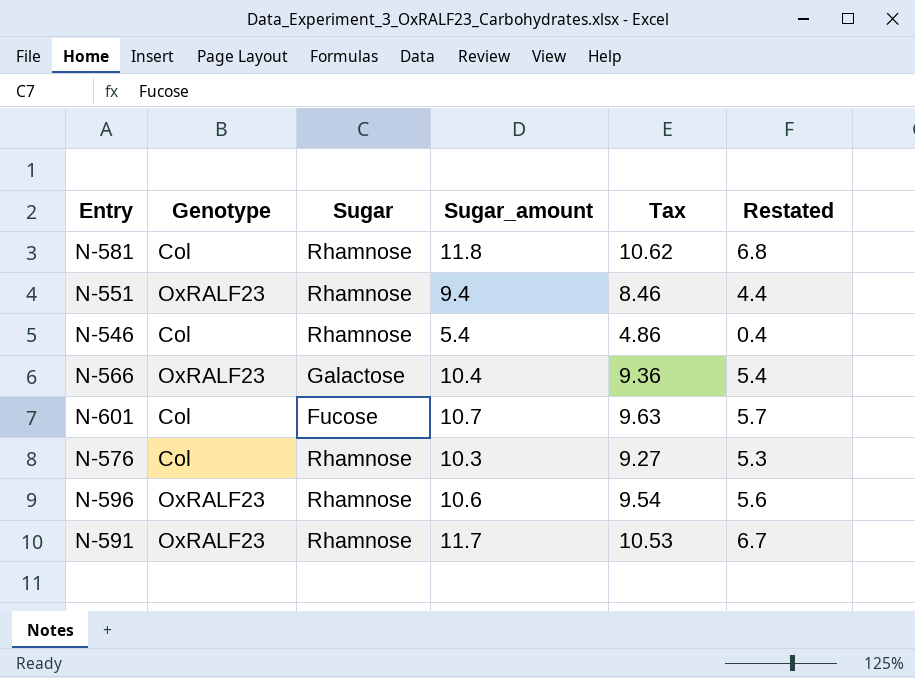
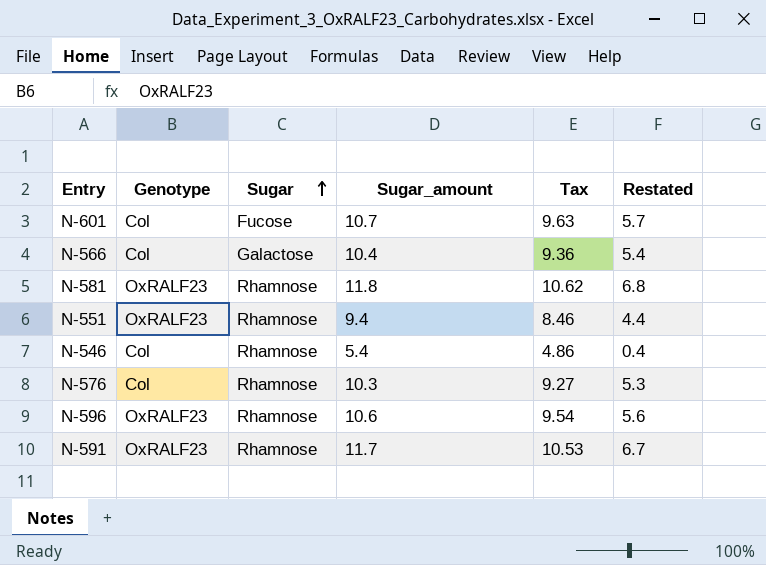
row order: none -> Sugar ascending
N-566 | Genotype: OxRALF23 -> Col
N-581 | Genotype: Col -> OxRALF23

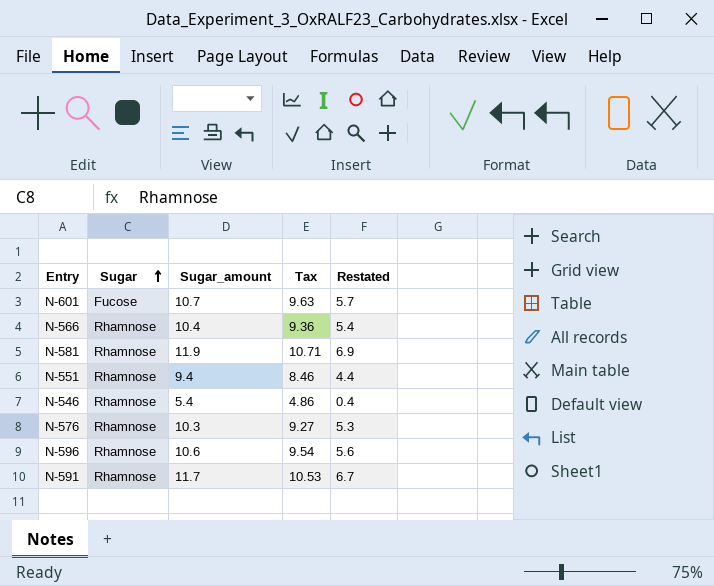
column Genotype | position: 2 -> none
N-566 | Sugar: Galactose -> Rhamnose
N-581 | Sugar_amount: 11.8 -> 11.9
N-581 | Tax: 10.62 -> 10.71
N-581 | Restated: 6.8 -> 6.9

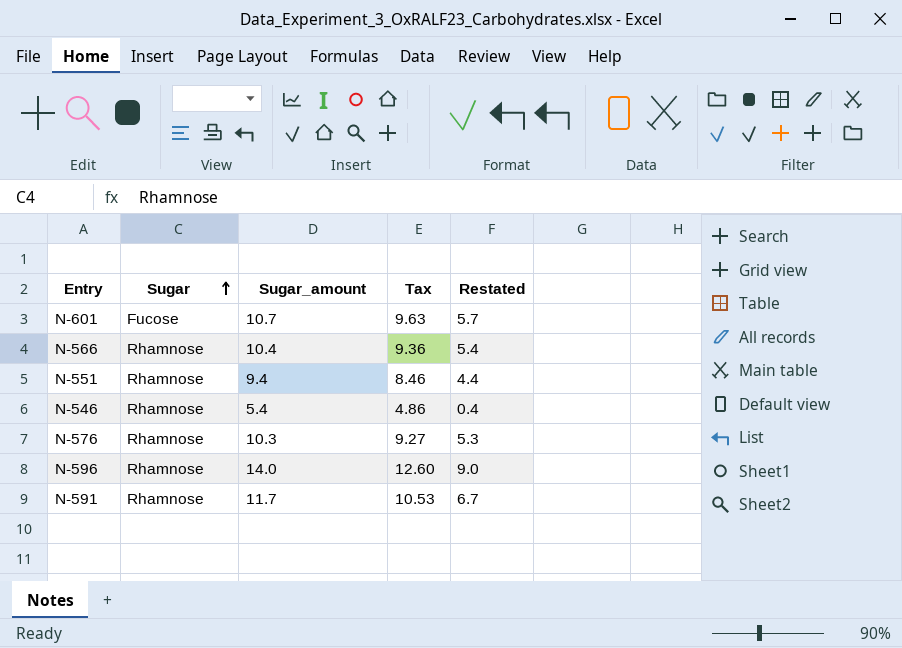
row N-581: Rhamnose | 11.9 | 10.71 | 6.9 -> none
N-596 | Sugar_amount: 10.6 -> 14.0
N-596 | Tax: 9.54 -> 12.60
N-596 | Restated: 5.6 -> 9.0

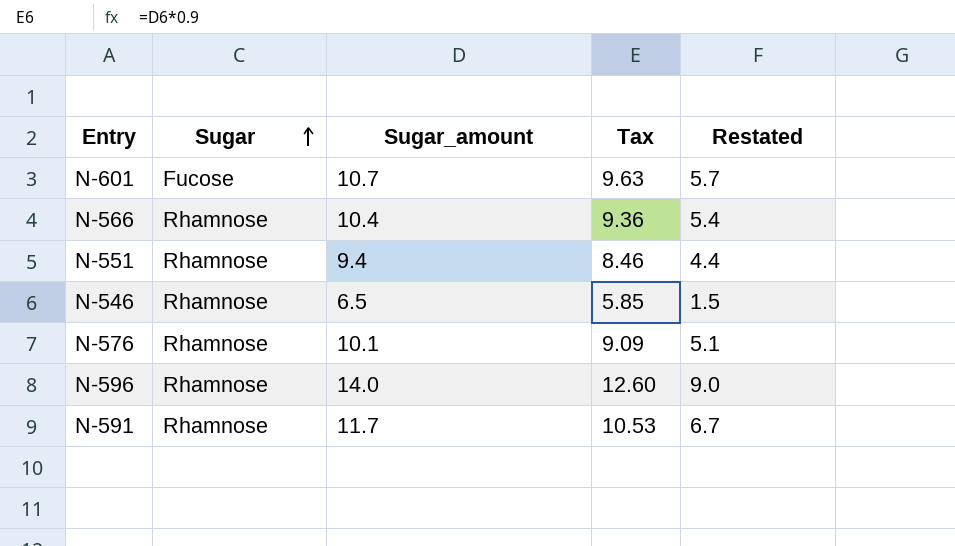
N-546 | Sugar_amount: 5.4 -> 6.5
N-546 | Tax: 4.86 -> 5.85
N-546 | Restated: 0.4 -> 1.5
N-576 | Sugar_amount: 10.3 -> 10.1
N-576 | Tax: 9.27 -> 9.09
N-576 | Restated: 5.3 -> 5.1

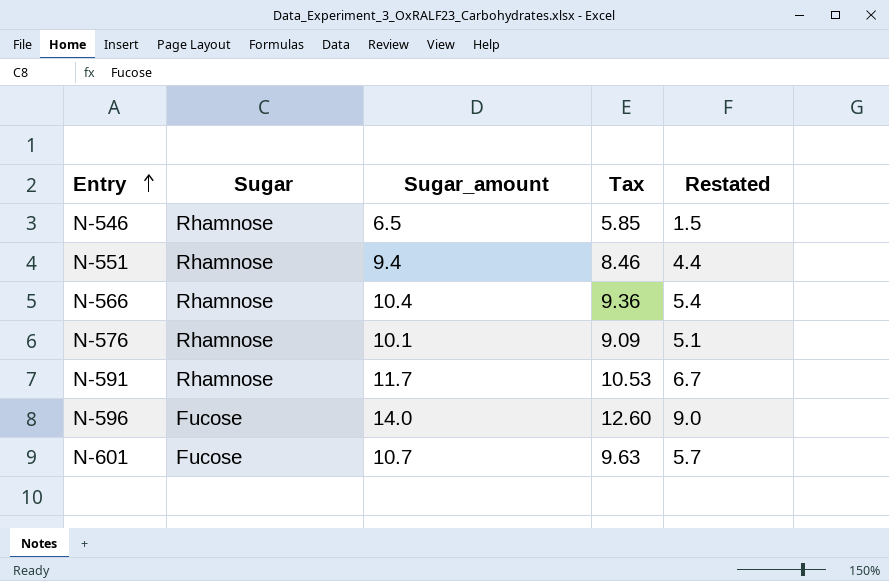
row order: Sugar ascending -> Entry ascending
N-596 | Sugar: Rhamnose -> Fucose

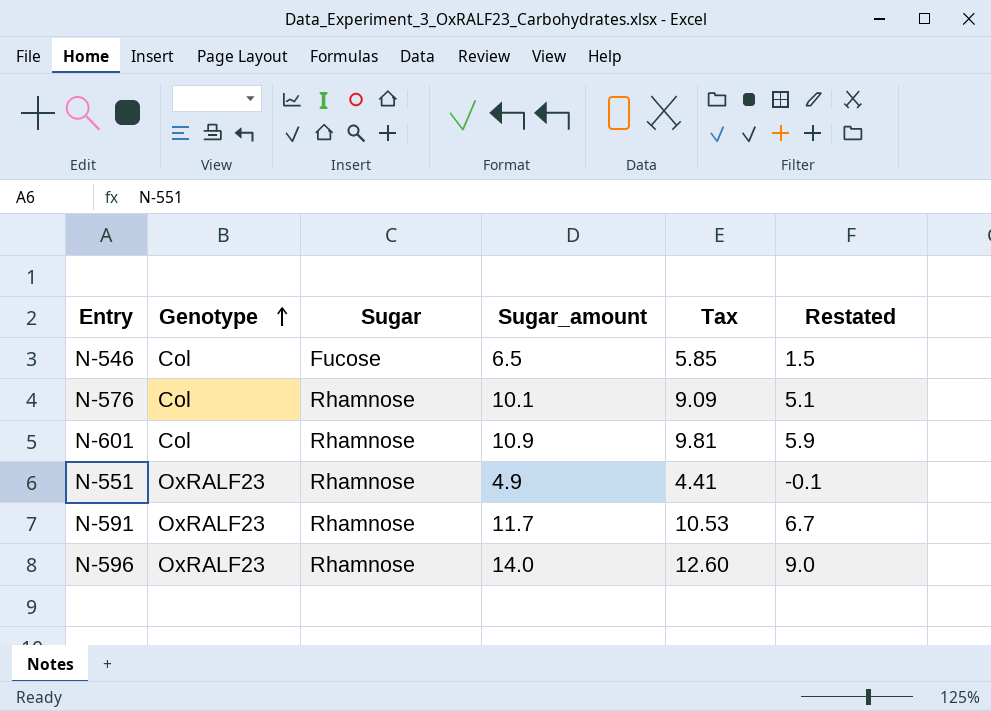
row order: Entry ascending -> Genotype ascending
column Genotype | position: none -> 2
row N-566: Rhamnose | 10.4 | 9.36 | 5.4 -> none
N-546 | Sugar: Rhamnose -> Fucose
N-601 | Sugar: Fucose -> Rhamnose
N-601 | Sugar_amount: 10.7 -> 10.9
N-601 | Tax: 9.63 -> 9.81
N-601 | Restated: 5.7 -> 5.9
N-551 | Sugar_amount: 9.4 -> 4.9
N-551 | Tax: 8.46 -> 4.41
N-551 | Restated: 4.4 -> -0.1
N-596 | Sugar: Fucose -> Rhamnose

